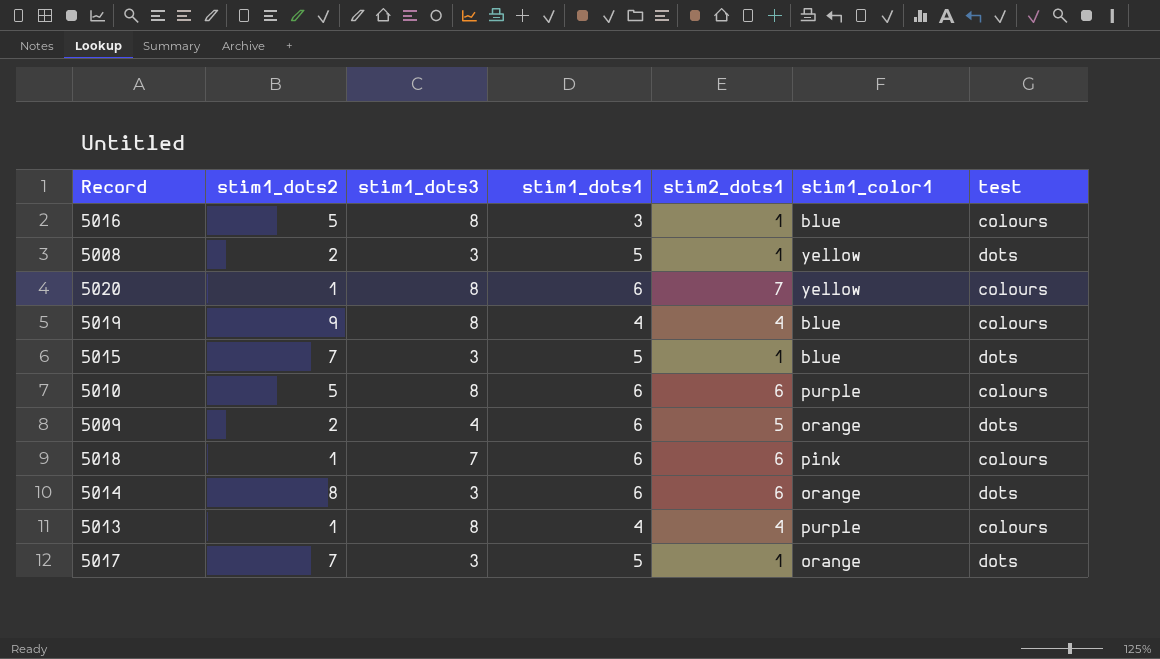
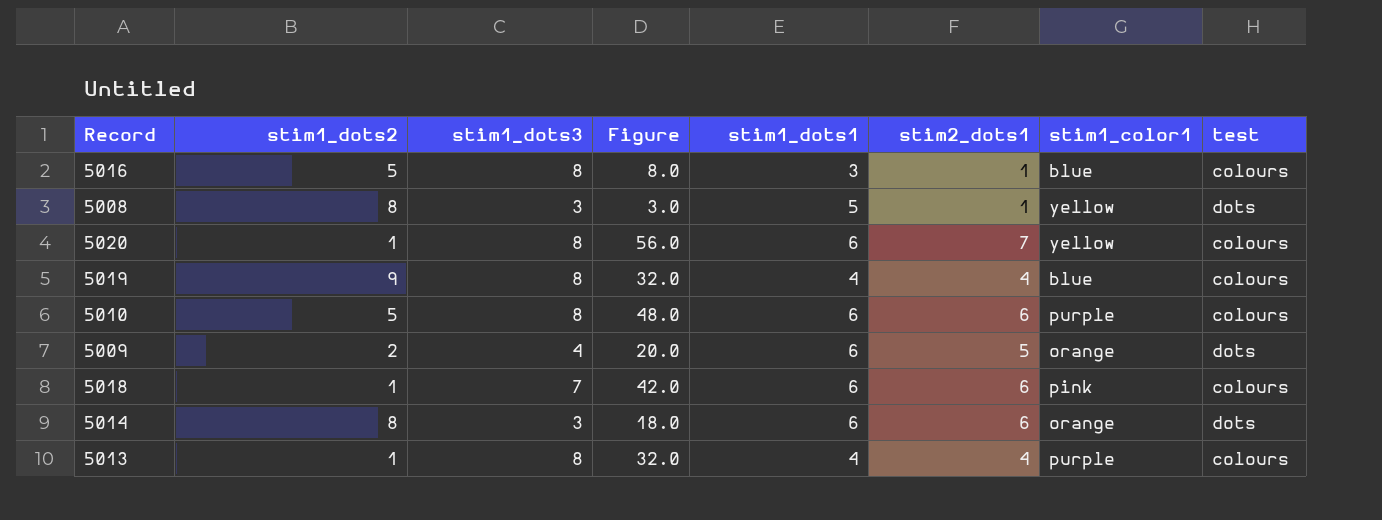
column Figure | formula: none -> [stim1_dots3] * [stim2_dots1]
row 5015: 7 | 3 | 5 | 1 | blue | dots -> none
row 5017: 7 | 3 | 5 | 1 | orange | dots -> none
5008 | stim1_dots2: 2 -> 8

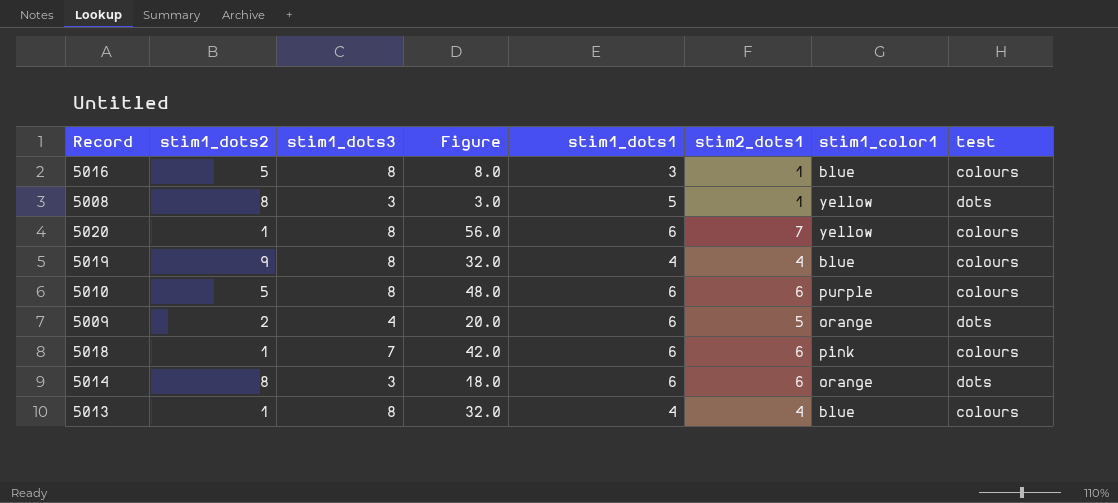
5013 | stim1_color1: purple -> blue

